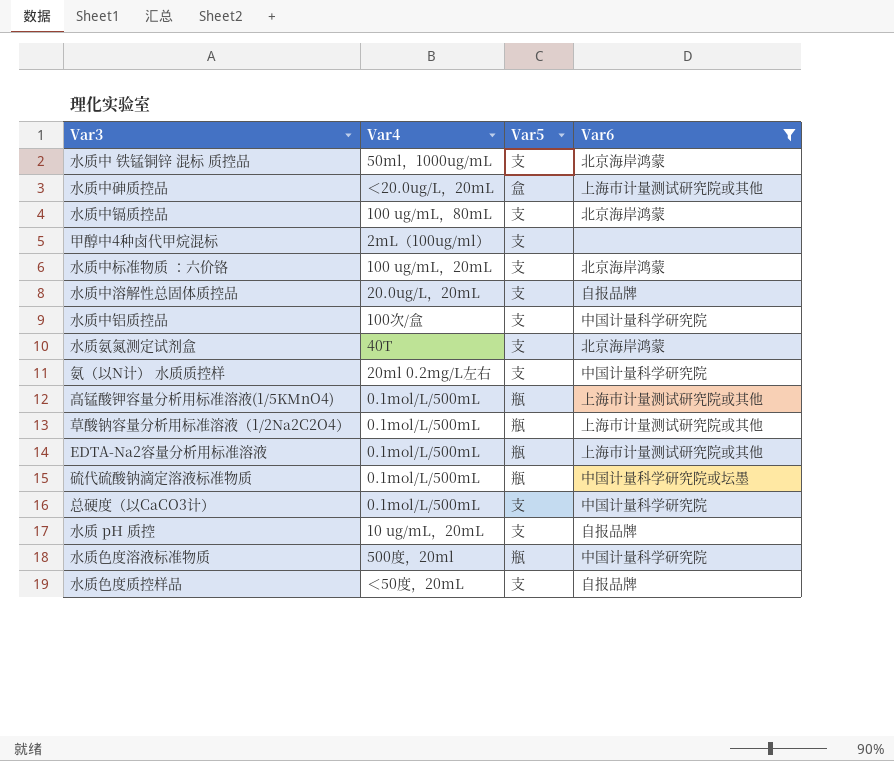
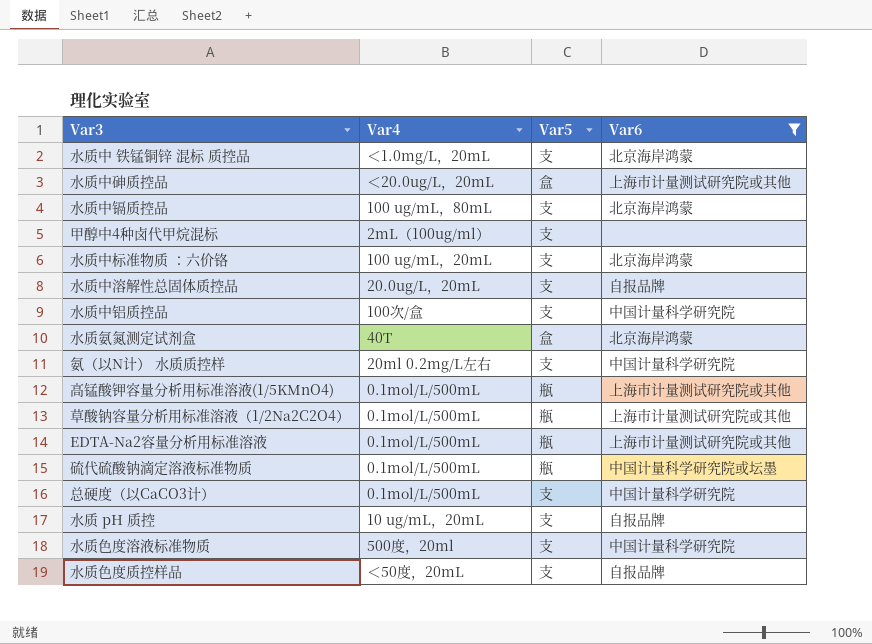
水质中 铁锰铜锌 混标 质控品 | Var4: 50ml，1000ug/mL -> ＜1.0mg/L，20mL
水质氨氮测定试剂盒 | Var5: 支 -> 盒
水质色度溶液标准物质 | Var5: 瓶 -> 支

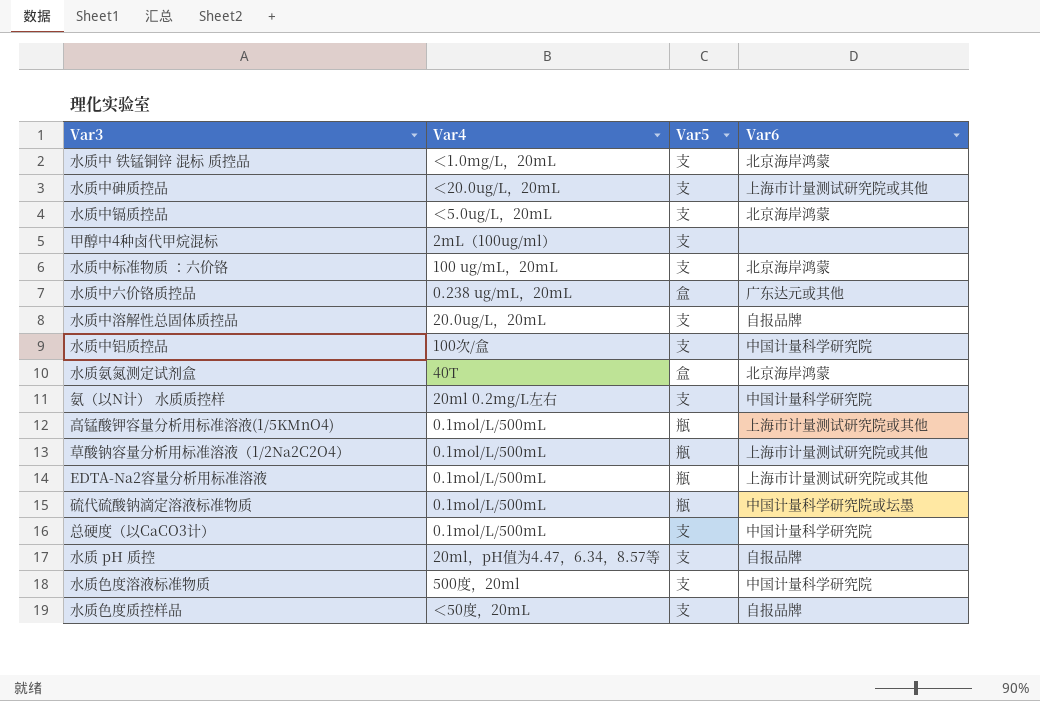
filter: Var6 != 广东达元或其他 -> none
水质中砷质控品 | Var5: 盒 -> 支
水质中镉质控品 | Var4: 100 ug/mL，80mL -> ＜5.0ug/L，20mL
水质 pH 质控 | Var4: 10 ug/mL，20mL -> 20ml，pH值为4.47，6.34，8.57等

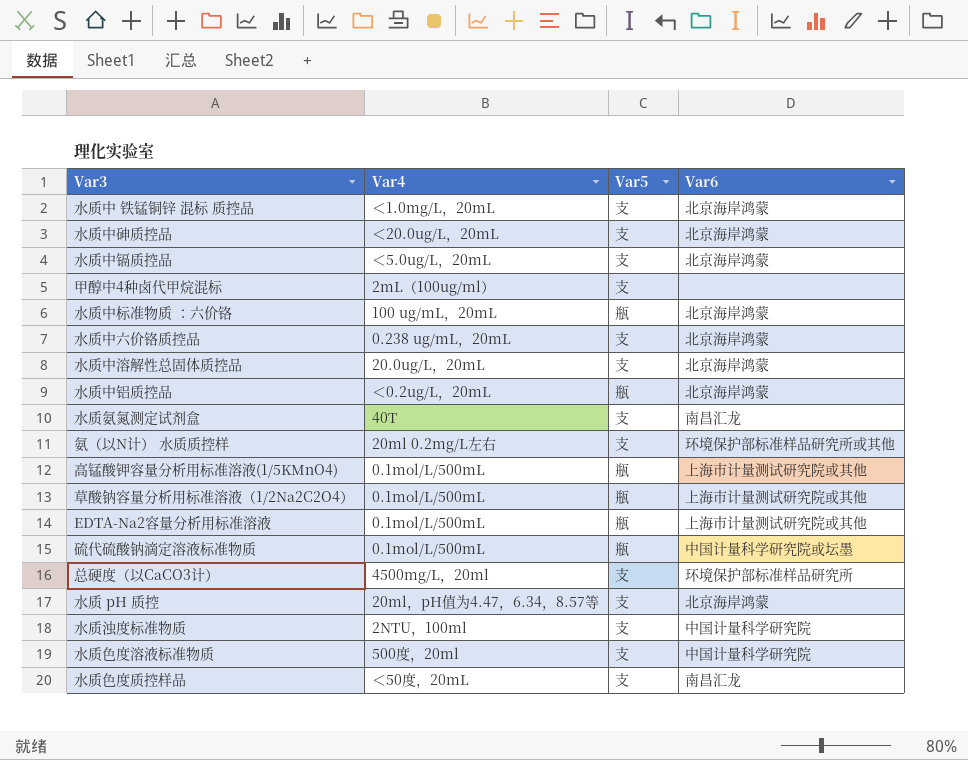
水质中砷质控品 | Var6: 上海市计量测试研究院或其他 -> 北京海岸鸿蒙
水质中标准物质 ：六价铬 | Var5: 支 -> 瓶
水质中六价铬质控品 | Var5: 盒 -> 支
水质中六价铬质控品 | Var6: 广东达元或其他 -> 北京海岸鸿蒙
水质中溶解性总固体质控品 | Var6: 自报品牌 -> 北京海岸鸿蒙
水质中铝质控品 | Var4: 100次/盒 -> ＜0.2ug/L，20mL
水质中铝质控品 | Var5: 支 -> 瓶
水质中铝质控品 | Var6: 中国计量科学研究院 -> 北京海岸鸿蒙
水质氨氮测定试剂盒 | Var5: 盒 -> 支
水质氨氮测定试剂盒 | Var6: 北京海岸鸿蒙 -> 南昌汇龙
氨（以N计） 水质质控样 | Var6: 中国计量科学研究院 -> 环境保护部标准样品研究所或其他
总硬度（以CaCO3计） | Var4: 0.1mol/L/500mL -> 4500mg/L，20ml
总硬度（以CaCO3计） | Var6: 中国计量科学研究院 -> 环境保护部标准样品研究所
水质 pH 质控 | Var6: 自报品牌 -> 北京海岸鸿蒙
row 水质浊度标准物质: none -> 2NTU，100ml | 支 | 中国计量科学研究院
水质色度质控样品 | Var6: 自报品牌 -> 南昌汇龙

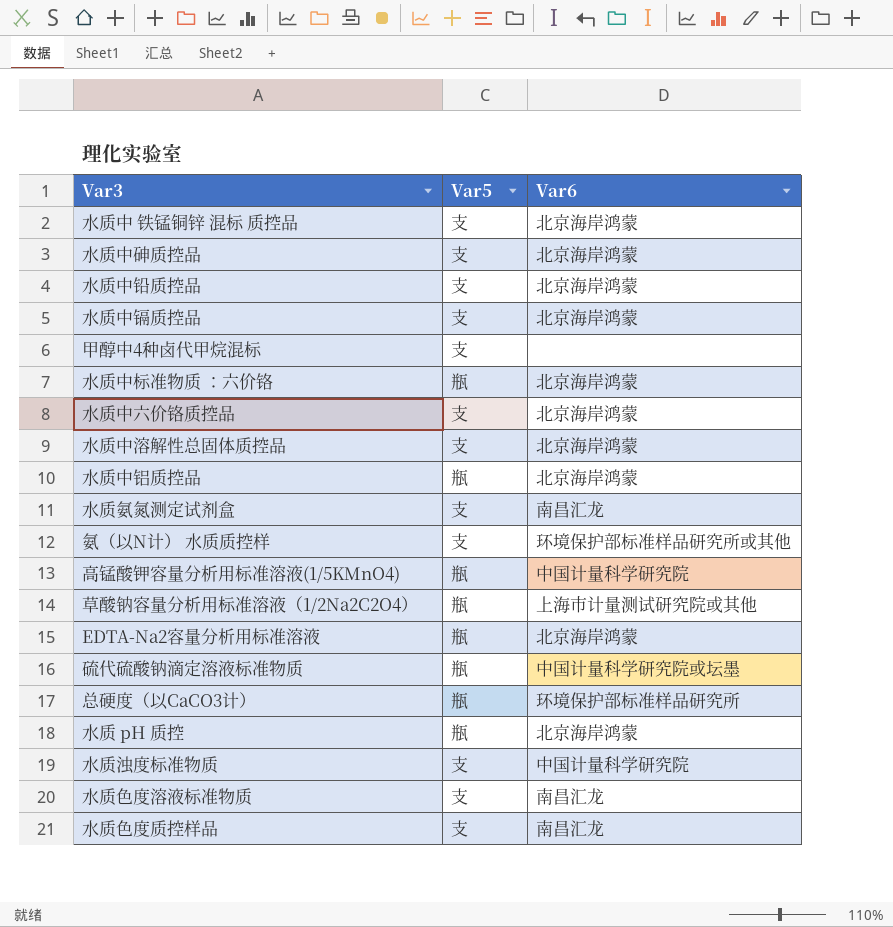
column Var4 | position: 2 -> none
row 水质中铅质控品: none -> 支 | 北京海岸鸿蒙
高锰酸钾容量分析用标准溶液(1/5KMnO4) | Var6: 上海市计量测试研究院或其他 -> 中国计量科学研究院
EDTA-Na2容量分析用标准溶液 | Var6: 上海市计量测试研究院或其他 -> 北京海岸鸿蒙
总硬度（以CaCO3计） | Var5: 支 -> 瓶
水质 pH 质控 | Var5: 支 -> 瓶
水质色度溶液标准物质 | Var6: 中国计量科学研究院 -> 南昌汇龙

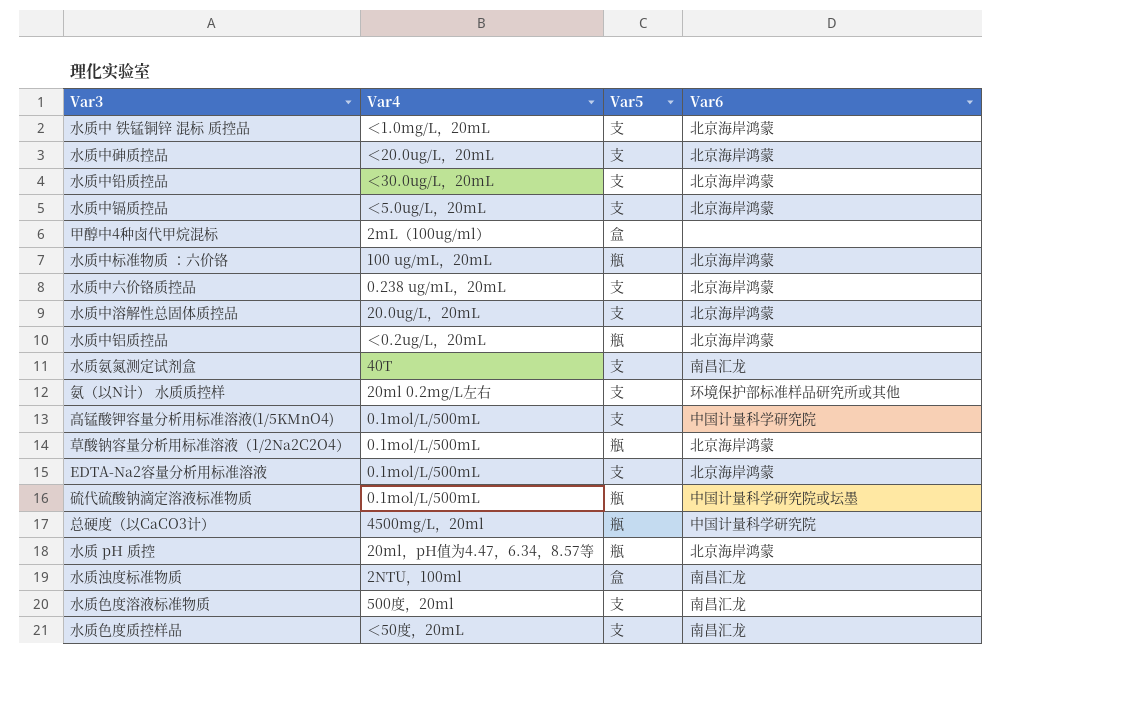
column Var4 | position: none -> 2
甲醇中4种卤代甲烷混标 | Var5: 支 -> 盒
高锰酸钾容量分析用标准溶液(1/5KMnO4) | Var5: 瓶 -> 支
草酸钠容量分析用标准溶液（1/2Na2C2O4） | Var6: 上海市计量测试研究院或其他 -> 北京海岸鸿蒙
EDTA-Na2容量分析用标准溶液 | Var5: 瓶 -> 支
总硬度（以CaCO3计） | Var6: 环境保护部标准样品研究所 -> 中国计量科学研究院
水质浊度标准物质 | Var5: 支 -> 盒
水质浊度标准物质 | Var6: 中国计量科学研究院 -> 南昌汇龙

